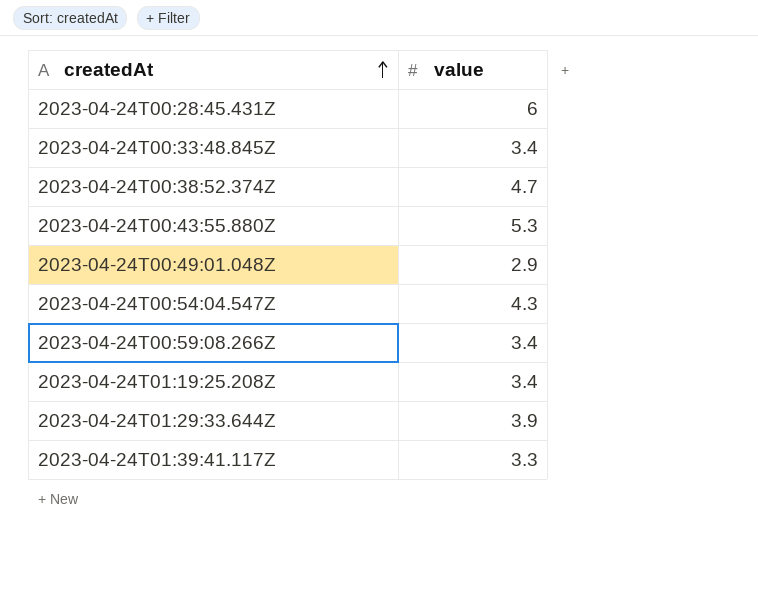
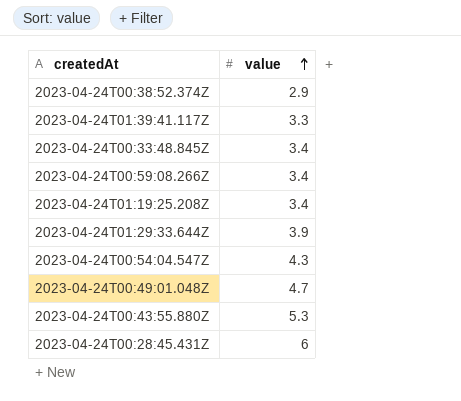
row order: createdAt ascending -> value ascending
2023-04-24T00:38:52.374Z | value: 4.7 -> 2.9
2023-04-24T00:49:01.048Z | value: 2.9 -> 4.7

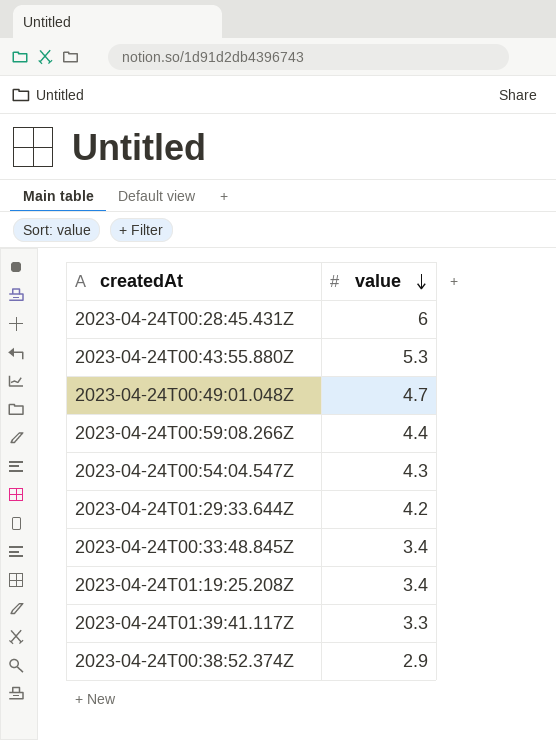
row order: value ascending -> value descending
2023-04-24T00:59:08.266Z | value: 3.4 -> 4.4
2023-04-24T01:29:33.644Z | value: 3.9 -> 4.2

